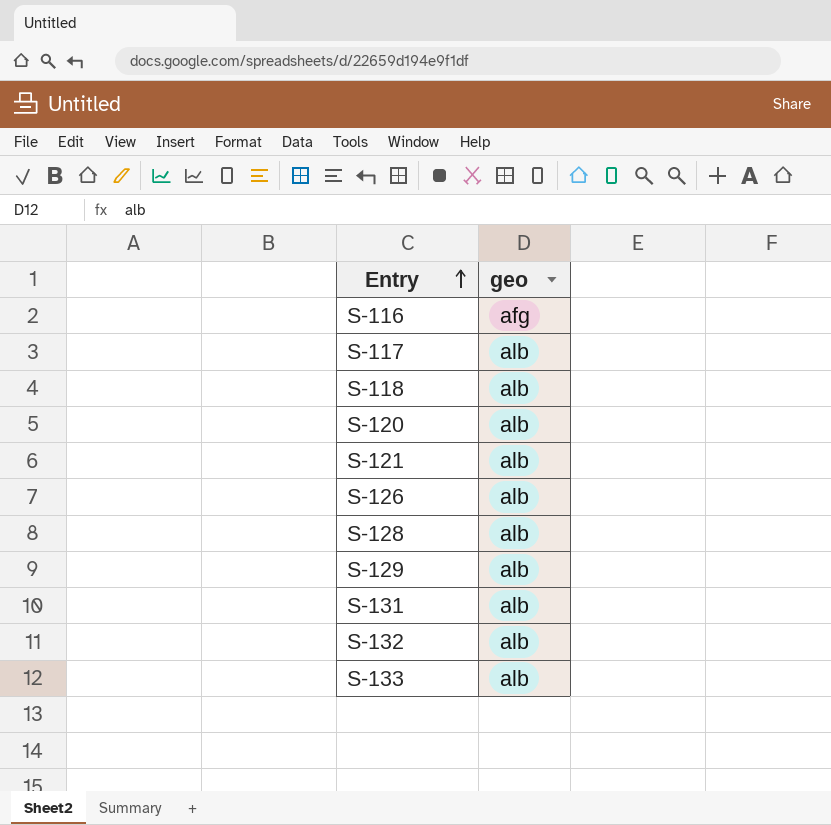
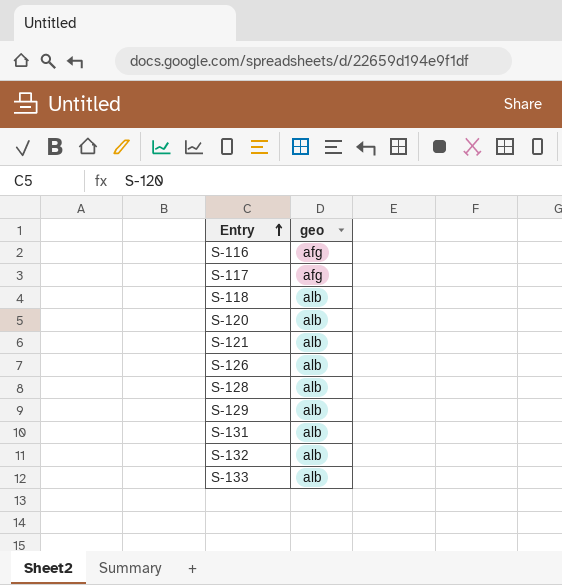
S-117 | geo: alb -> afg

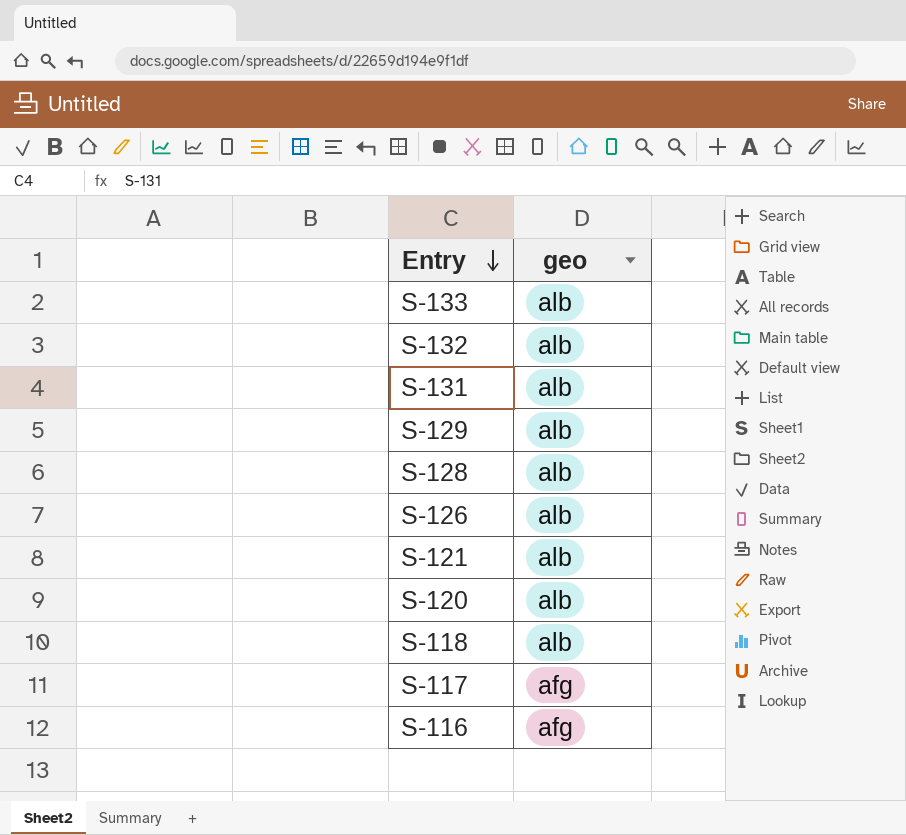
row order: Entry ascending -> Entry descending

